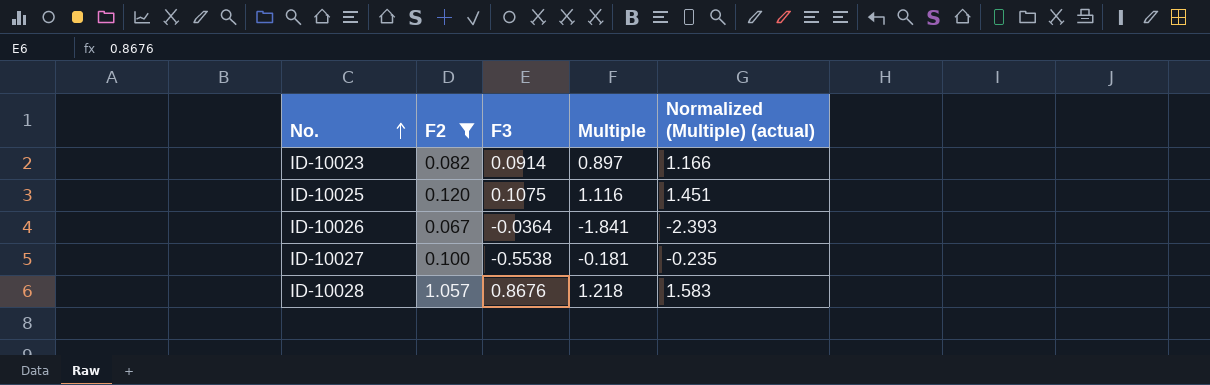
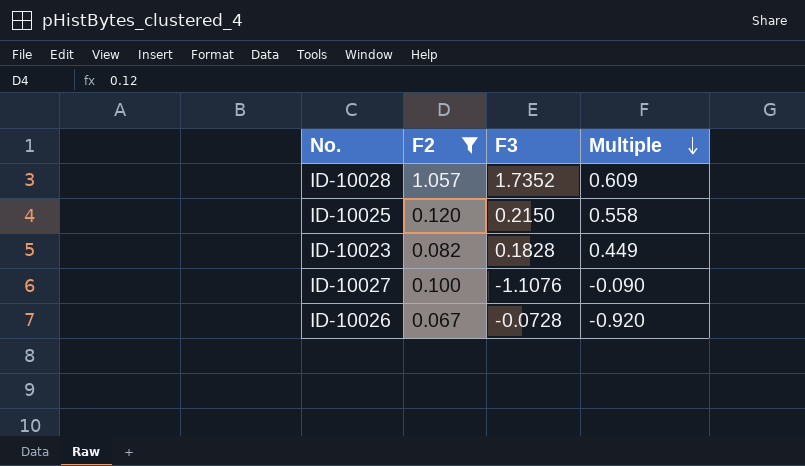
row order: No. ascending -> Multiple descending
column Normalized (Multiple) (actual) | formula: [Multiple] * 1.3 -> none
ID-10028 | F3: 0.8676 -> 1.7352
ID-10028 | Multiple: 1.218 -> 0.609
ID-10025 | F3: 0.1075 -> 0.2150
ID-10025 | Multiple: 1.116 -> 0.558
ID-10023 | F3: 0.0914 -> 0.1828
ID-10023 | Multiple: 0.897 -> 0.449
ID-10027 | F3: -0.5538 -> -1.1076
ID-10027 | Multiple: -0.181 -> -0.090
ID-10026 | F3: -0.0364 -> -0.0728
ID-10026 | Multiple: -1.841 -> -0.920

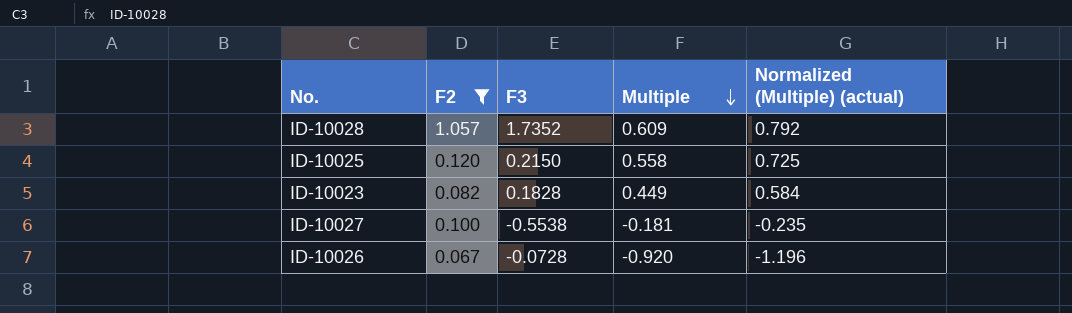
column Normalized (Multiple) (actual) | formula: none -> [Multiple] * 1.3
ID-10027 | F3: -1.1076 -> -0.5538
ID-10027 | Multiple: -0.090 -> -0.181

